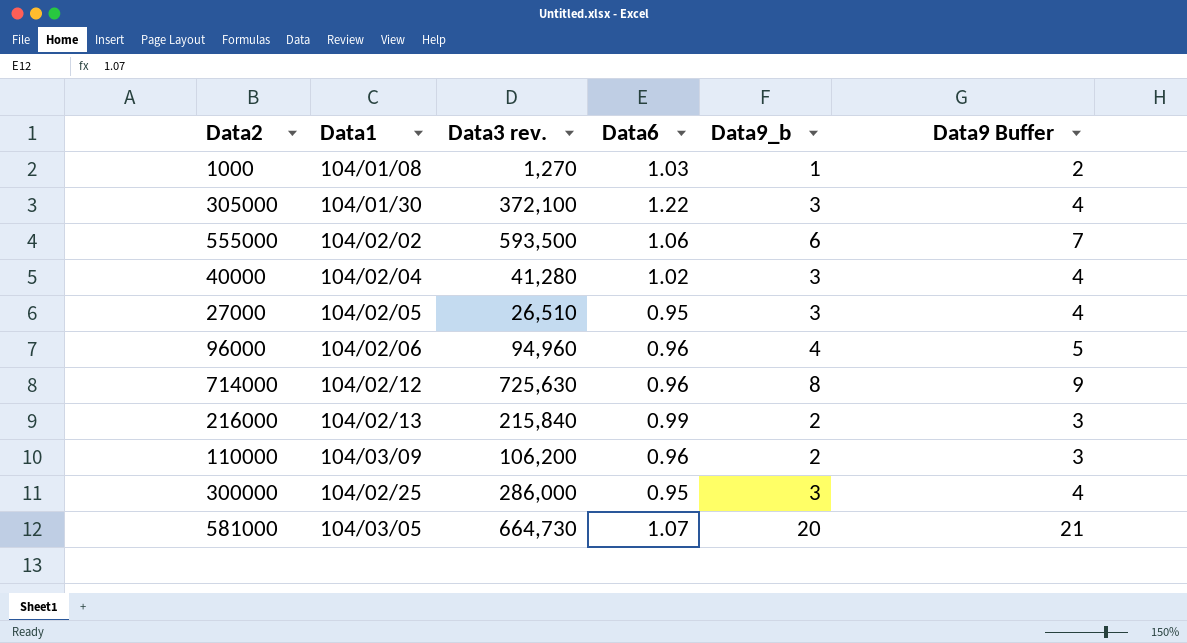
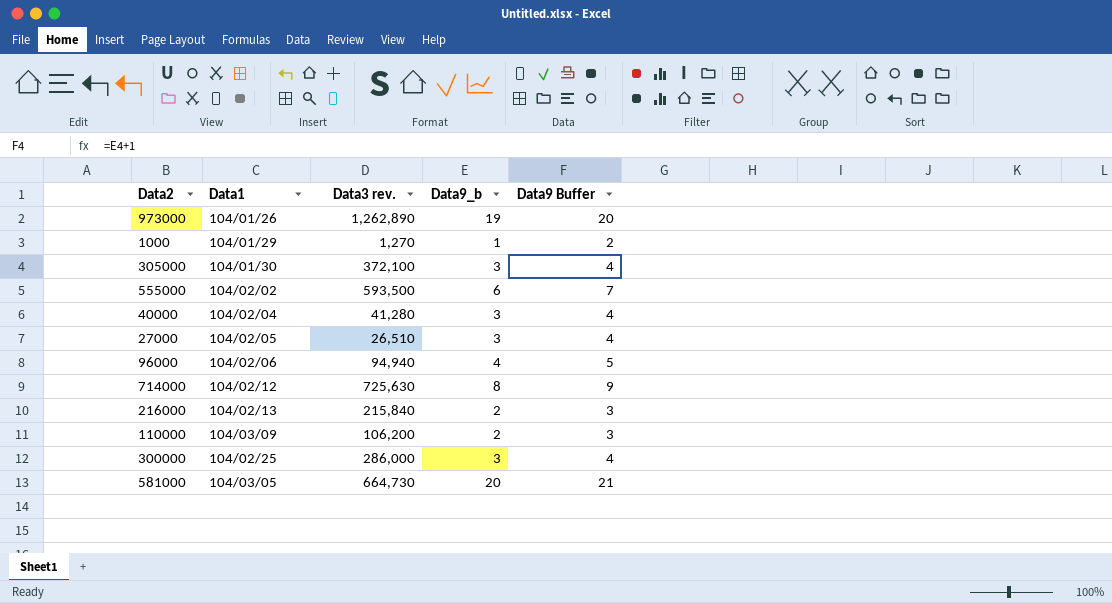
column Data6 | position: 4 -> none
row 973000: none -> 104/01/26 | 1,262,890 | 19 | 20
1000 | Data1: 104/01/08 -> 104/01/29
96000 | Data3 rev.: 94,960 -> 94,940

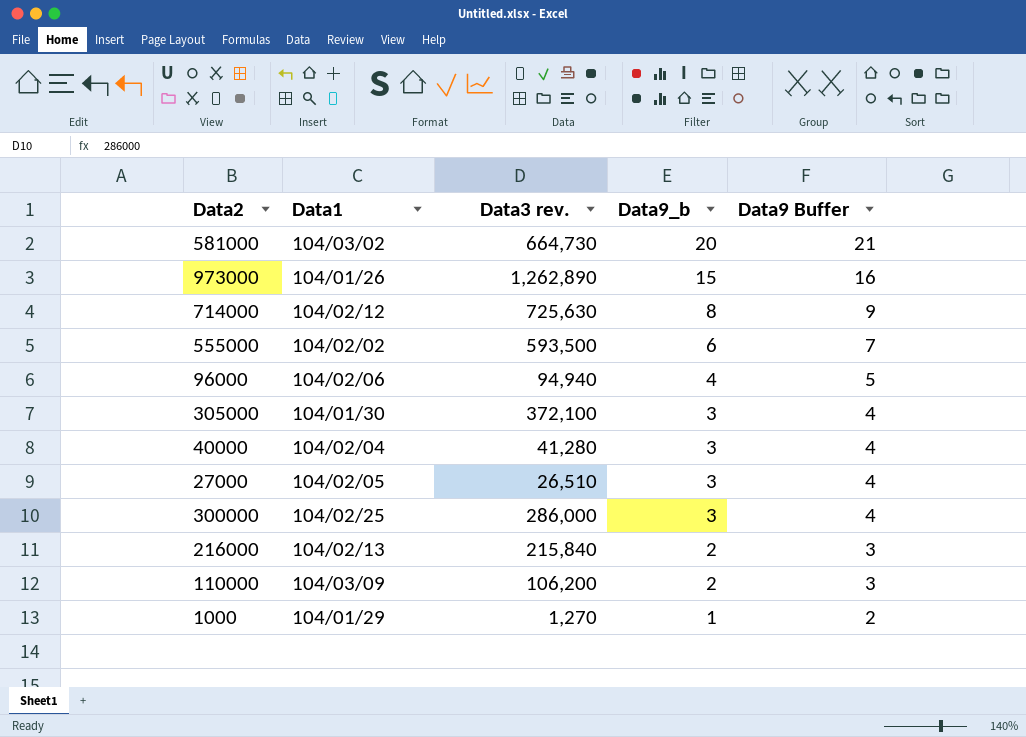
row order: none -> Data9_b descending
581000 | Data1: 104/03/05 -> 104/03/02
973000 | Data9_b: 19 -> 15
973000 | Data9 Buffer: 20 -> 16

